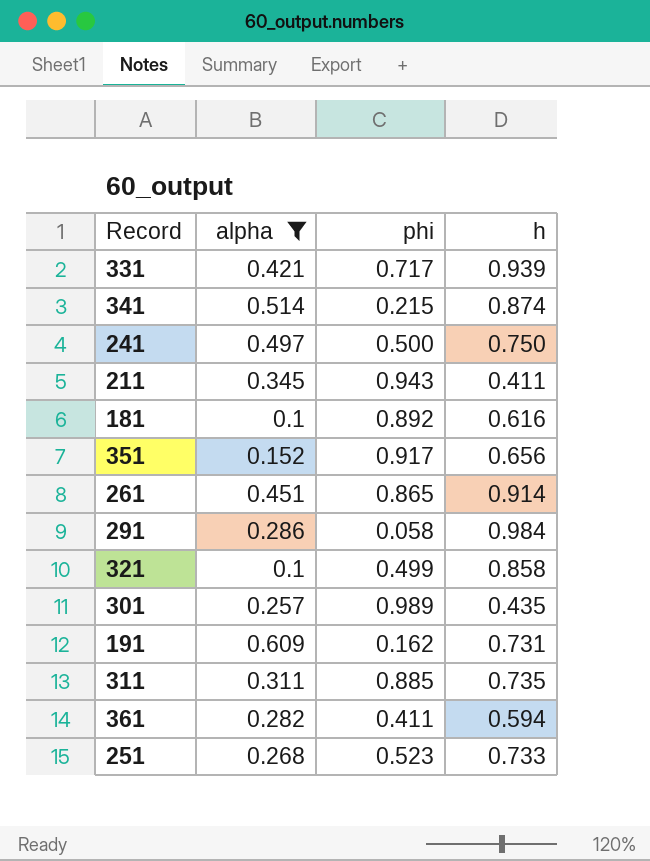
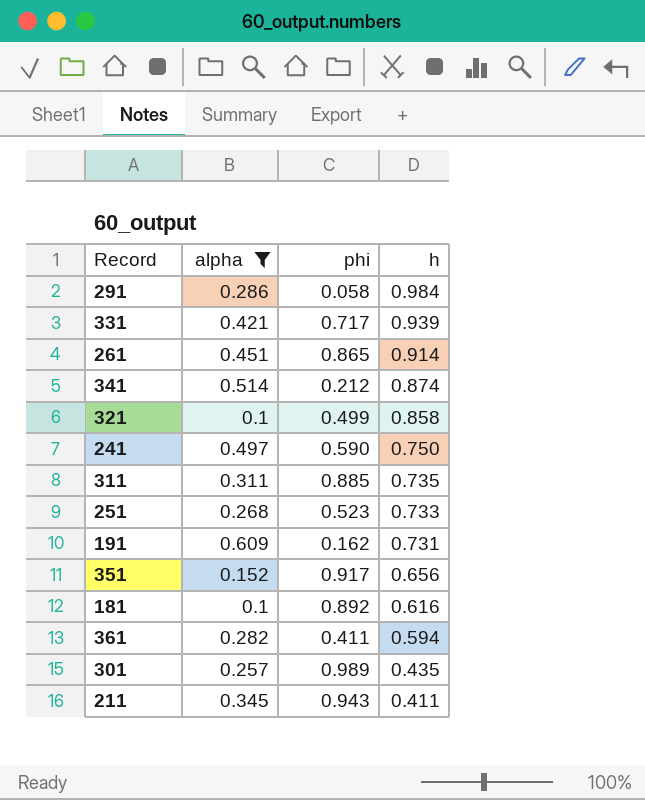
row order: none -> h descending
341 | phi: 0.215 -> 0.212
241 | phi: 0.500 -> 0.590

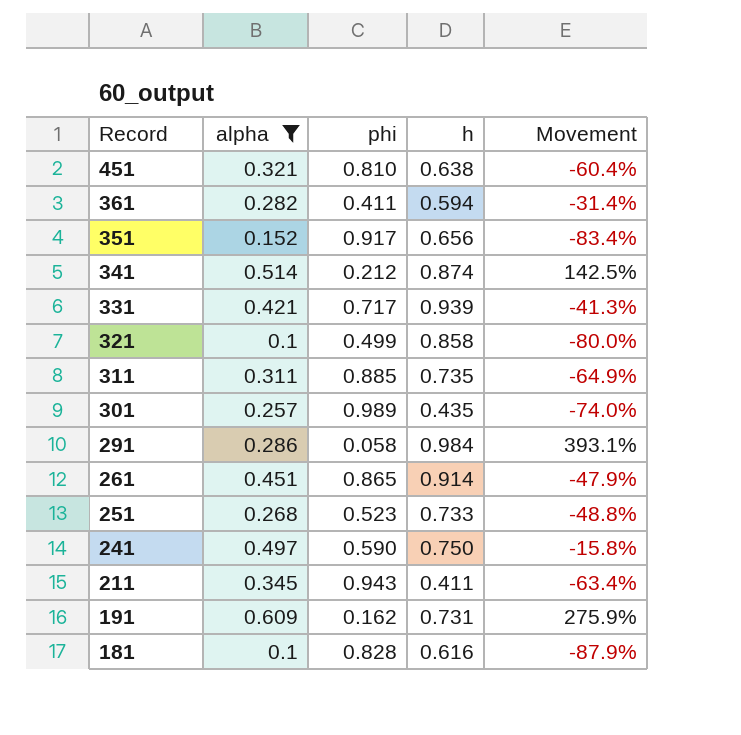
row order: h descending -> Record descending
column Movement | formula: none -> ([alpha] - [phi]) / [phi]
row 451: none -> 0.321 | 0.810 | 0.638 | -60.4%
181 | phi: 0.892 -> 0.828

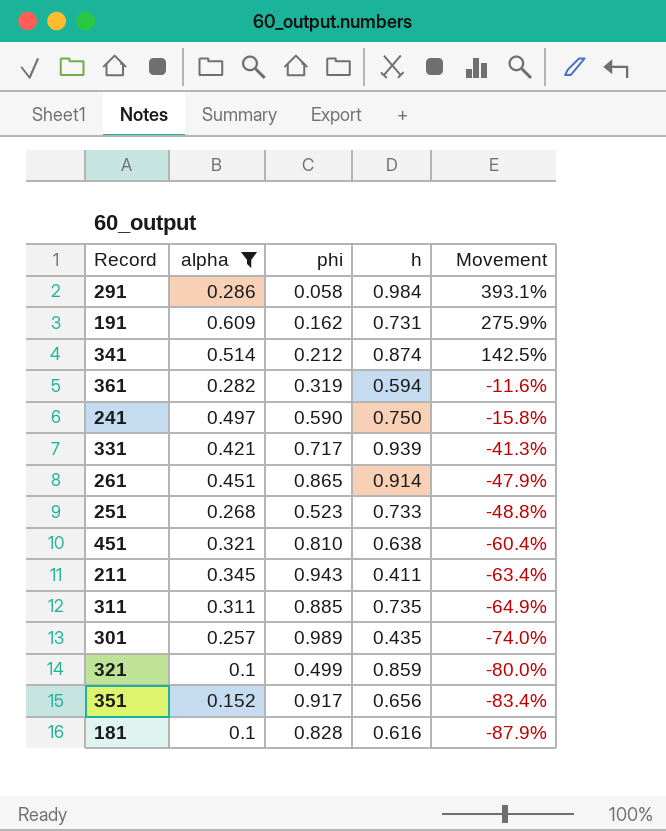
row order: Record descending -> Movement descending
361 | phi: 0.411 -> 0.319
361 | Movement: -31.4% -> -11.6%
321 | h: 0.858 -> 0.859

